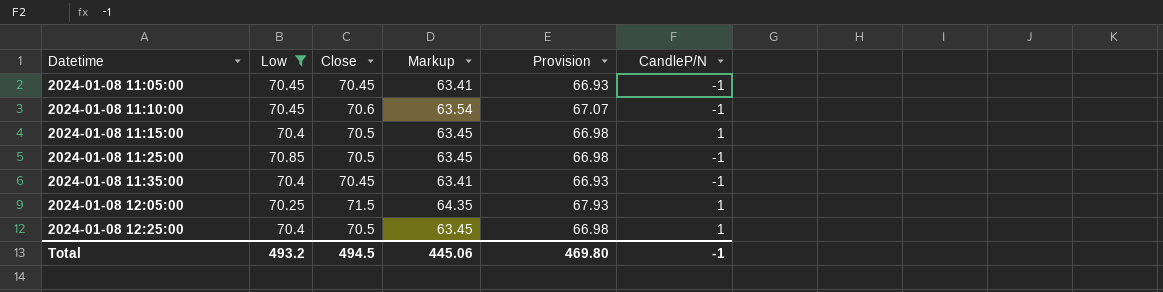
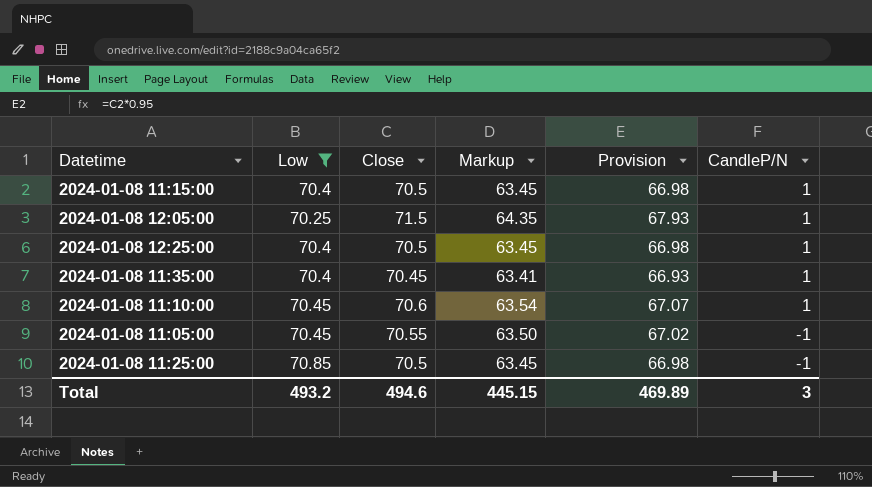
row order: Datetime ascending -> CandleP/N descending
2024-01-08 11:35:00 | CandleP/N: -1 -> 1
2024-01-08 11:10:00 | CandleP/N: -1 -> 1
2024-01-08 11:05:00 | Close: 70.45 -> 70.55
2024-01-08 11:05:00 | Markup: 63.41 -> 63.50
2024-01-08 11:05:00 | Provision: 66.93 -> 67.02
Total | Close: 494.5 -> 494.6
Total | Markup: 445.06 -> 445.15
Total | Provision: 469.80 -> 469.89
Total | CandleP/N: -1 -> 3

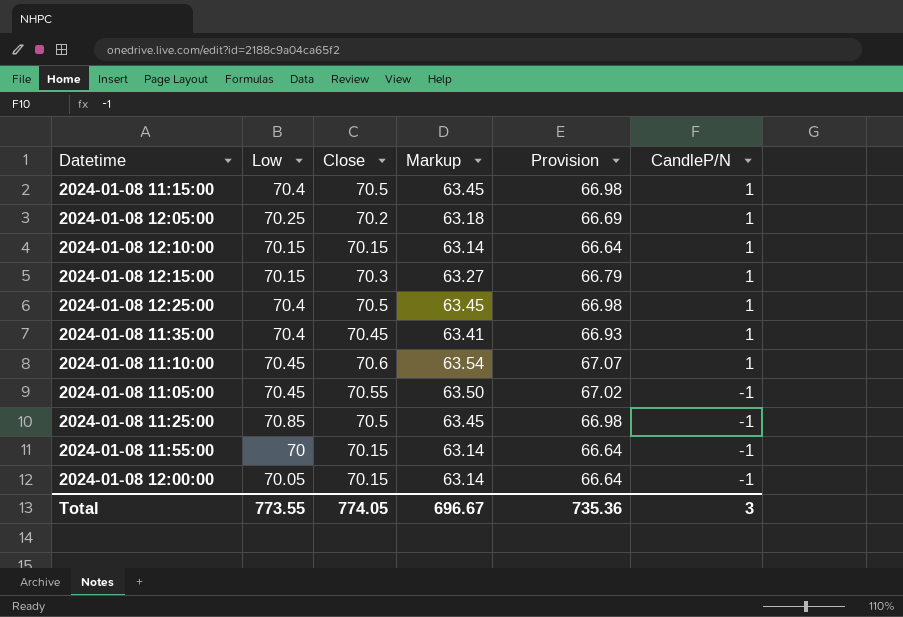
filter: Low >= 70.25 -> none
2024-01-08 12:05:00 | Close: 71.5 -> 70.2
2024-01-08 12:05:00 | Markup: 64.35 -> 63.18
2024-01-08 12:05:00 | Provision: 67.93 -> 66.69
Total | Low: 493.2 -> 773.55
Total | Close: 494.6 -> 774.05
Total | Markup: 445.15 -> 696.67
Total | Provision: 469.89 -> 735.36

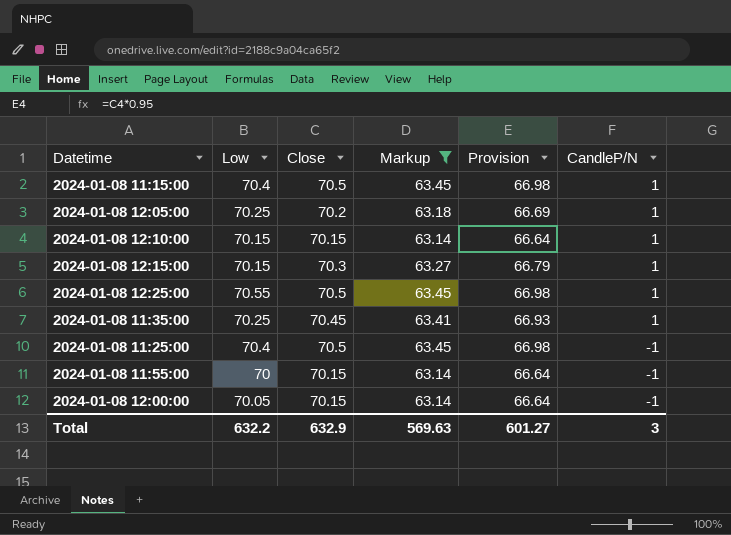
filter: none -> Markup <= 63.45
2024-01-08 12:25:00 | Low: 70.4 -> 70.55
2024-01-08 11:35:00 | Low: 70.4 -> 70.25
2024-01-08 11:25:00 | Low: 70.85 -> 70.4
Total | Low: 773.55 -> 632.2
Total | Close: 774.05 -> 632.9
Total | Markup: 696.67 -> 569.63
Total | Provision: 735.36 -> 601.27

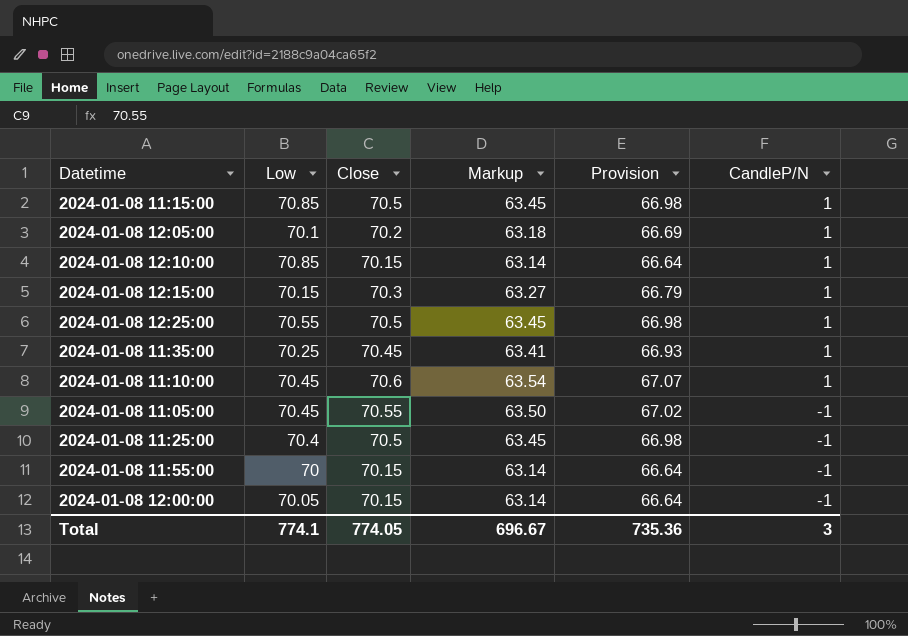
filter: Markup <= 63.45 -> none
2024-01-08 11:15:00 | Low: 70.4 -> 70.85
2024-01-08 12:05:00 | Low: 70.25 -> 70.1
2024-01-08 12:10:00 | Low: 70.15 -> 70.85
Total | Low: 632.2 -> 774.1
Total | Close: 632.9 -> 774.05
Total | Markup: 569.63 -> 696.67
Total | Provision: 601.27 -> 735.36

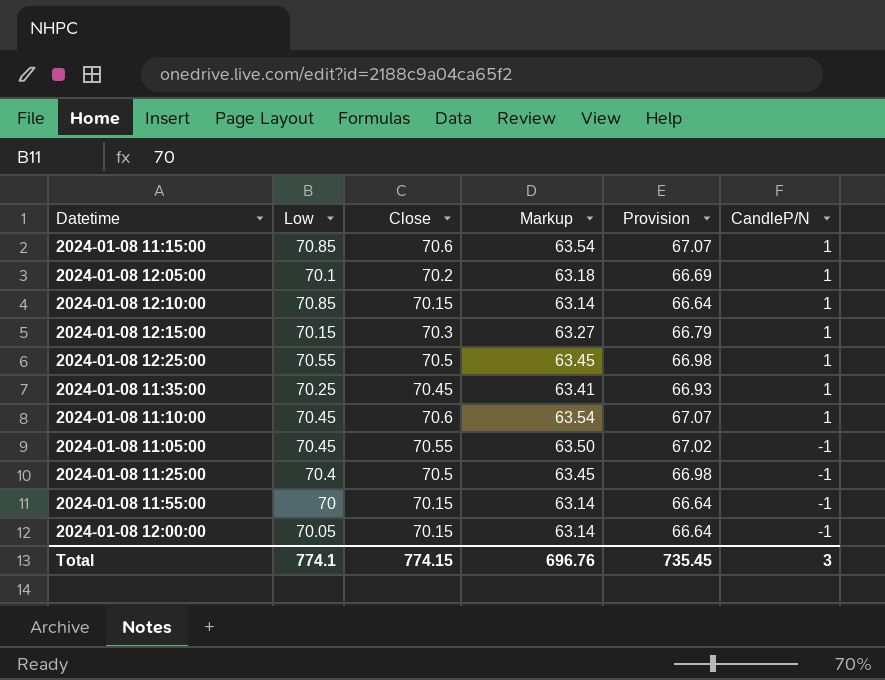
2024-01-08 11:15:00 | Close: 70.5 -> 70.6
2024-01-08 11:15:00 | Markup: 63.45 -> 63.54
2024-01-08 11:15:00 | Provision: 66.98 -> 67.07
Total | Close: 774.05 -> 774.15
Total | Markup: 696.67 -> 696.76
Total | Provision: 735.36 -> 735.45

